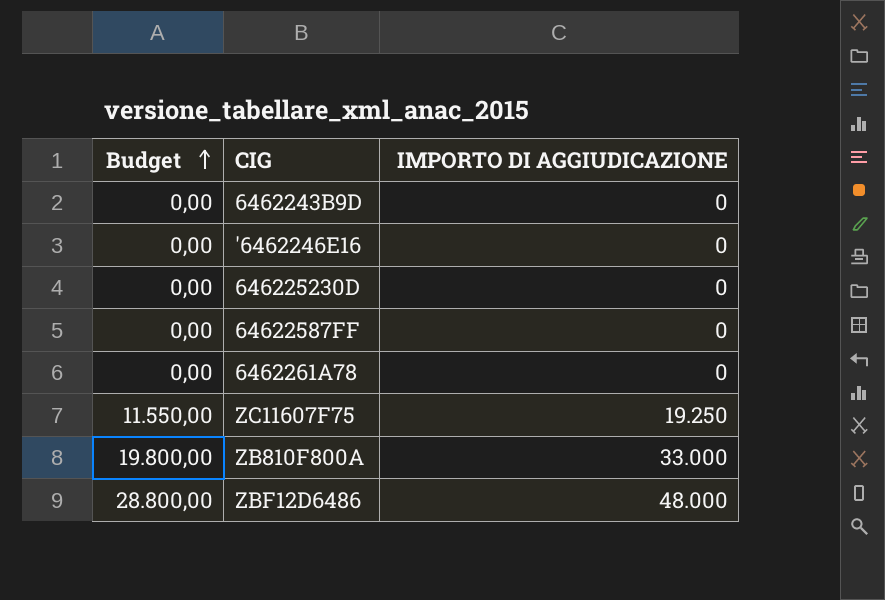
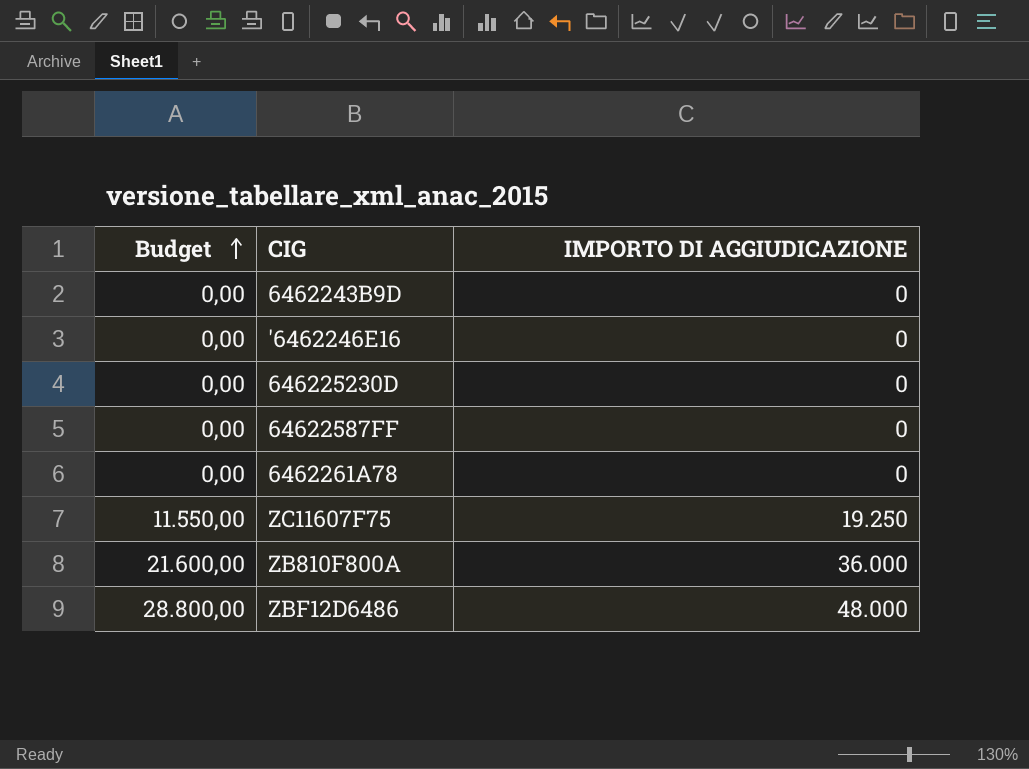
ZB810F800A | Budget: 19.800,00 -> 21.600,00
ZB810F800A | IMPORTO DI AGGIUDICAZIONE: 33.000 -> 36.000

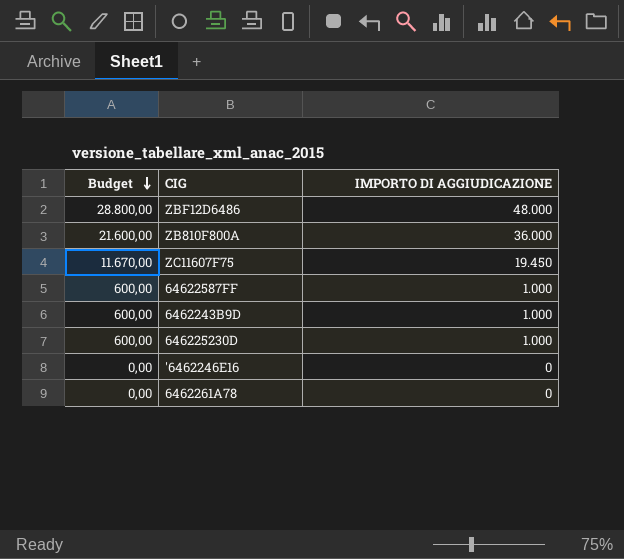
row order: Budget ascending -> Budget descending
ZC11607F75 | Budget: 11.550,00 -> 11.670,00
ZC11607F75 | IMPORTO DI AGGIUDICAZIONE: 19.250 -> 19.450
64622587FF | Budget: 0,00 -> 600,00
64622587FF | IMPORTO DI AGGIUDICAZIONE: 0 -> 1.000
6462243B9D | Budget: 0,00 -> 600,00
6462243B9D | IMPORTO DI AGGIUDICAZIONE: 0 -> 1.000
646225230D | Budget: 0,00 -> 600,00
646225230D | IMPORTO DI AGGIUDICAZIONE: 0 -> 1.000

